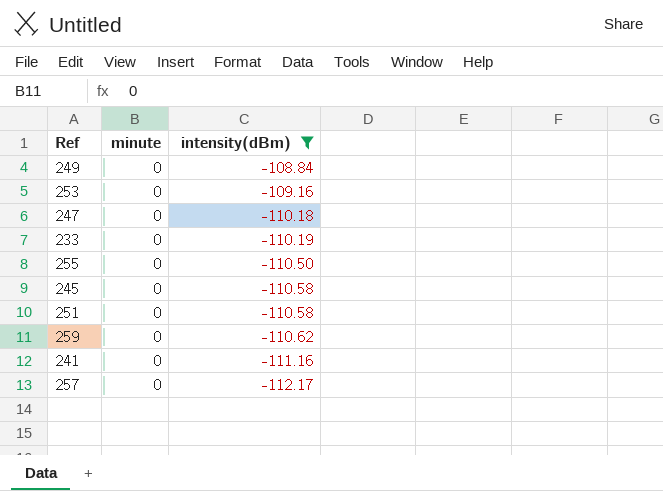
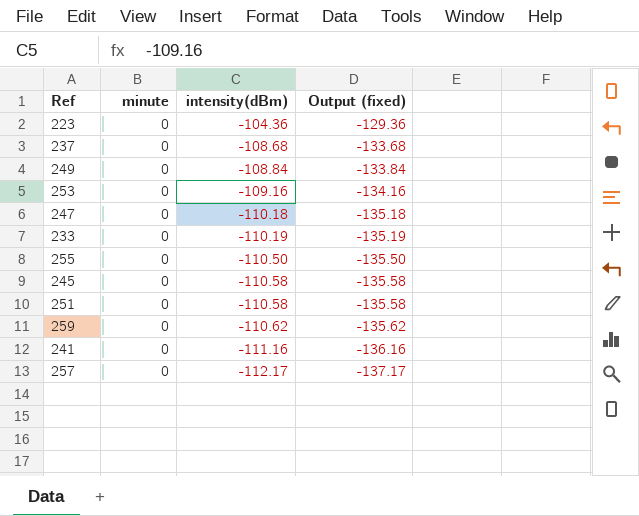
filter: intensity(dBm) <= -108.84 -> none
column Output (fixed) | formula: none -> [intensity(dBm)] - 25

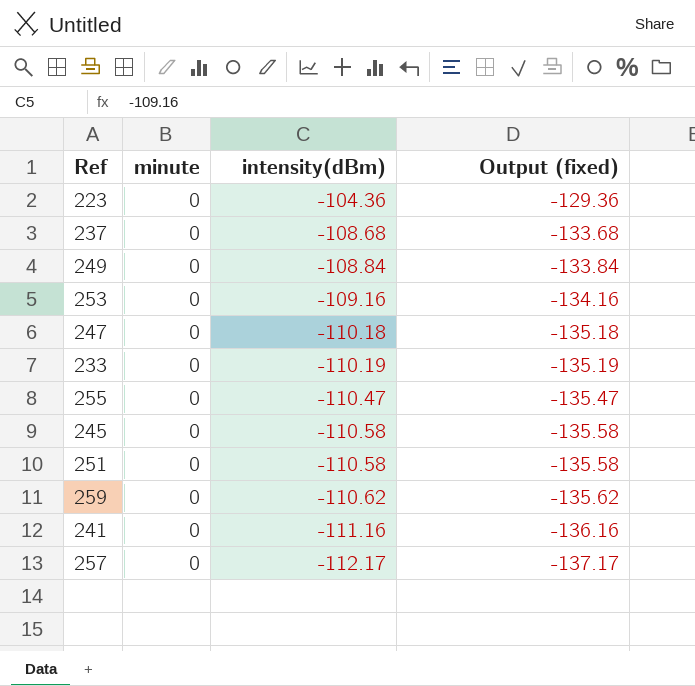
255 | intensity(dBm): -110.50 -> -110.47
255 | Output (fixed): -135.50 -> -135.47

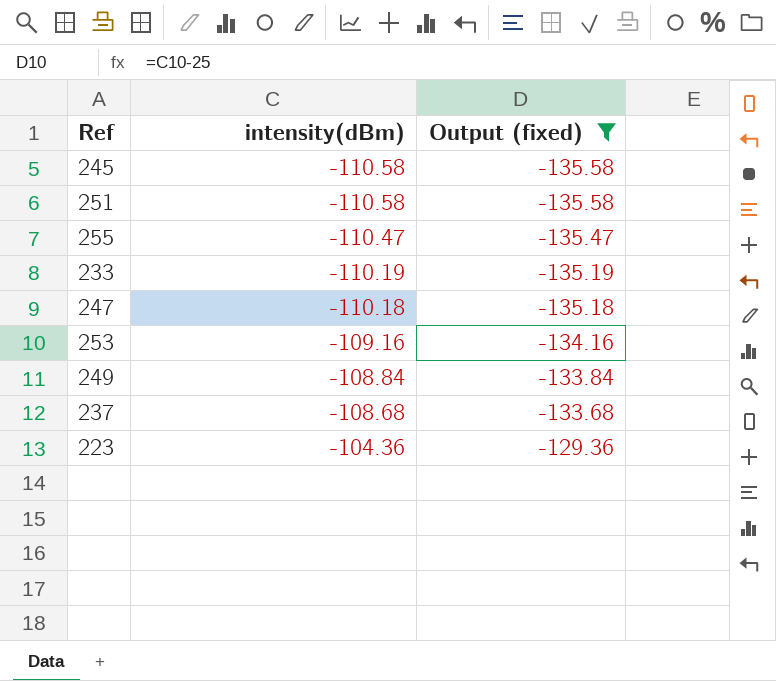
filter: none -> Output (fixed) >= -135.58
row order: intensity(dBm) descending -> intensity(dBm) ascending
column minute | position: 2 -> none

